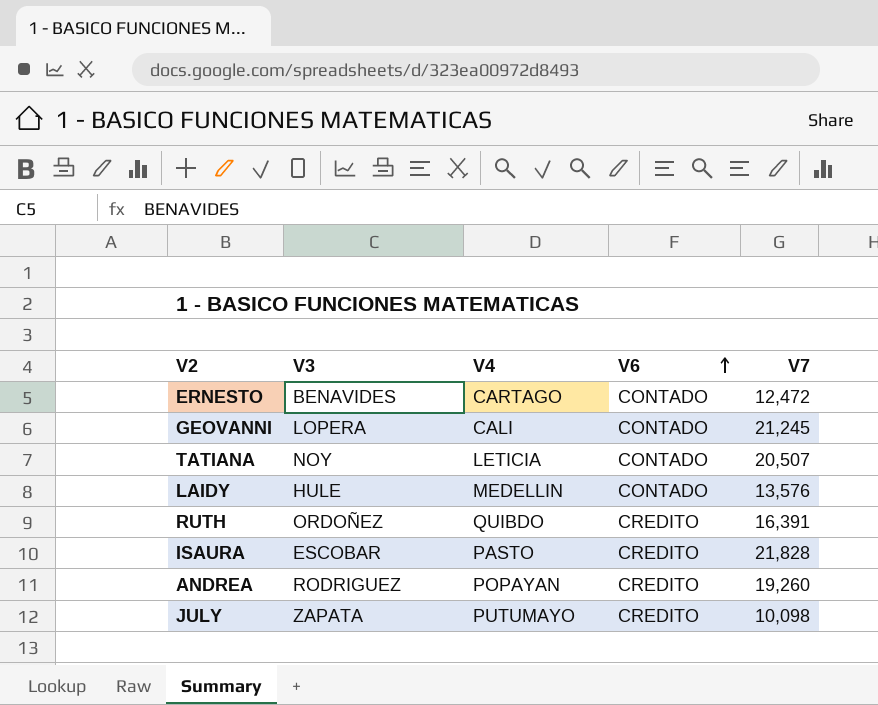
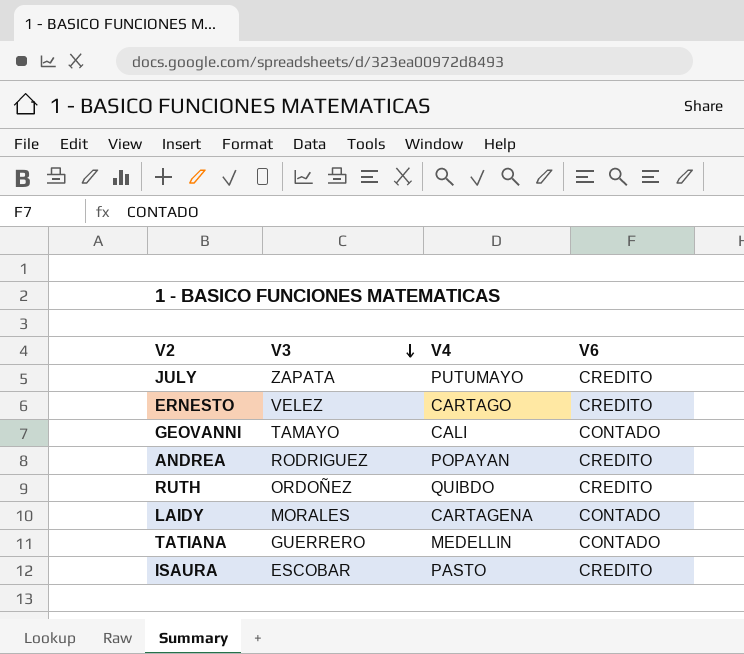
row order: V6 ascending -> V3 descending
column V7 | position: 5 -> none
ERNESTO | V3: BENAVIDES -> VELEZ
ERNESTO | V6: CONTADO -> CREDITO
GEOVANNI | V3: LOPERA -> TAMAYO
LAIDY | V3: HULE -> MORALES
LAIDY | V4: MEDELLIN -> CARTAGENA
TATIANA | V3: NOY -> GUERRERO
TATIANA | V4: LETICIA -> MEDELLIN

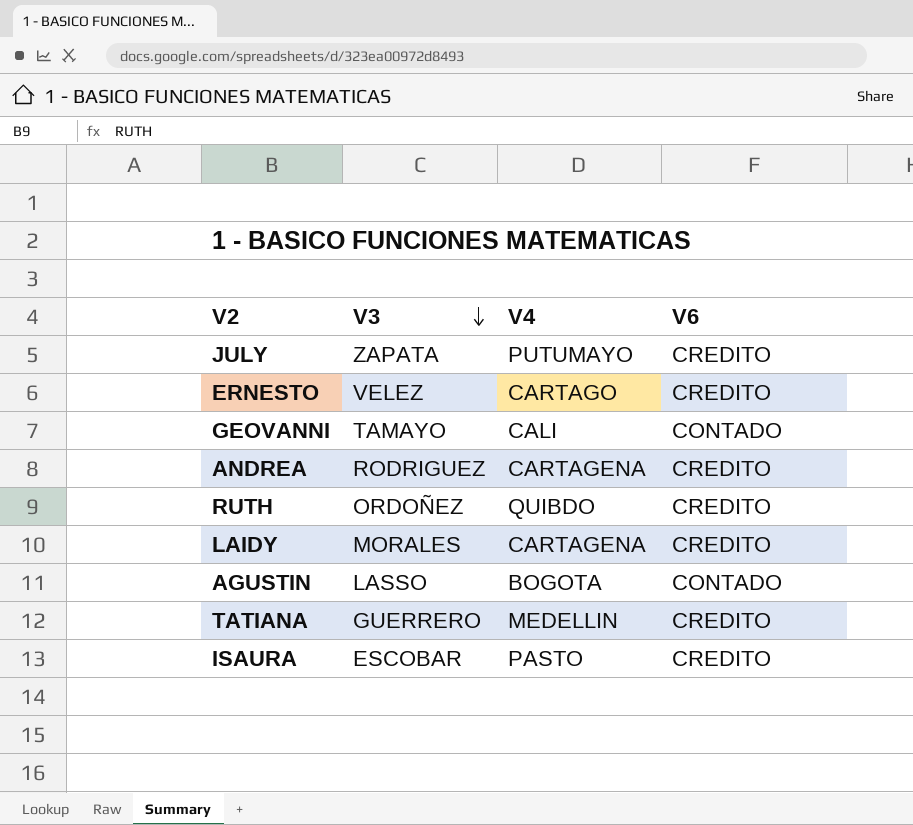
ANDREA | V4: POPAYAN -> CARTAGENA
LAIDY | V6: CONTADO -> CREDITO
row AGUSTIN: none -> LASSO | BOGOTA | CONTADO
TATIANA | V6: CONTADO -> CREDITO

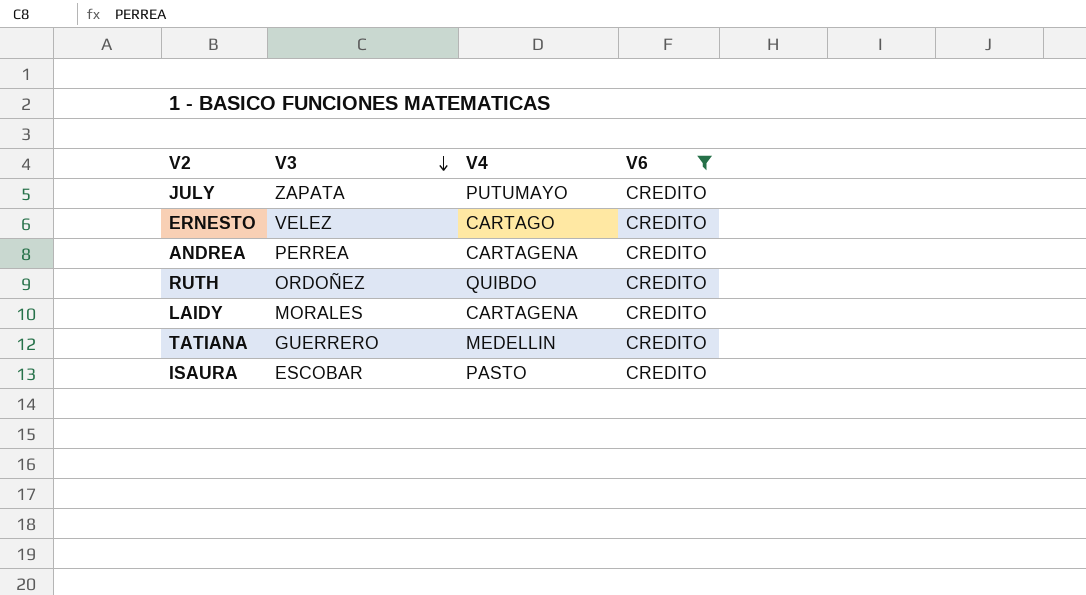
filter: none -> V6 = CREDITO
ANDREA | V3: RODRIGUEZ -> PERREA

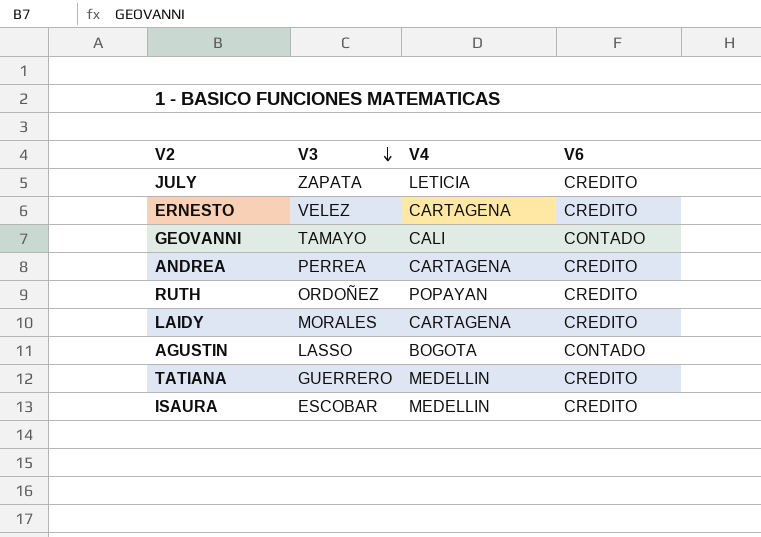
filter: V6 = CREDITO -> none
JULY | V4: PUTUMAYO -> LETICIA
ERNESTO | V4: CARTAGO -> CARTAGENA
RUTH | V4: QUIBDO -> POPAYAN
ISAURA | V4: PASTO -> MEDELLIN

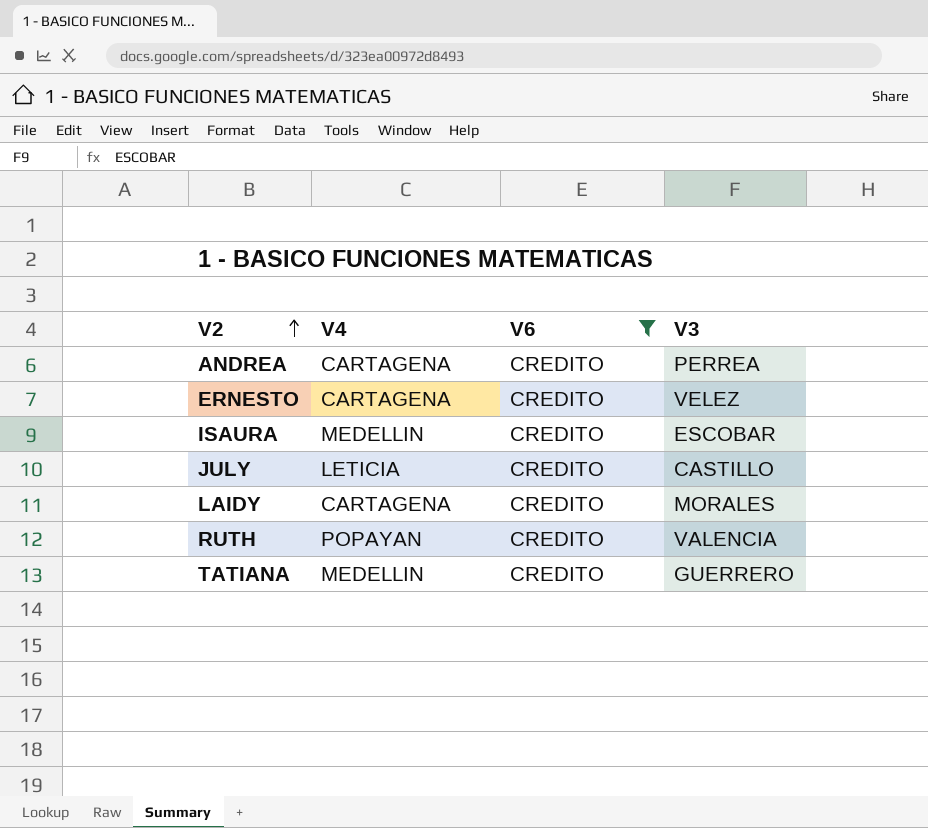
filter: none -> V6 = CREDITO
row order: V3 descending -> V2 ascending
column V3 | position: 2 -> 4
JULY | V3: ZAPATA -> CASTILLO
RUTH | V3: ORDOÑEZ -> VALENCIA

